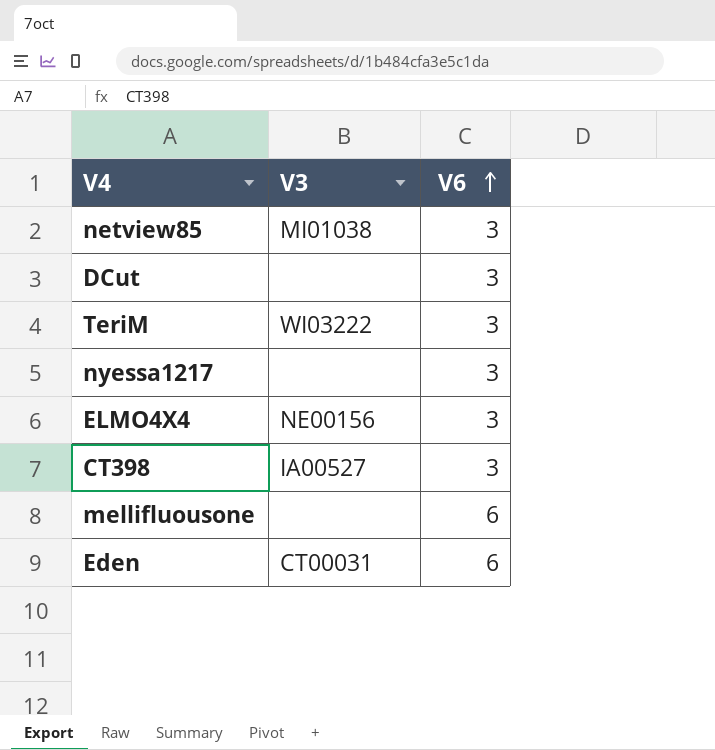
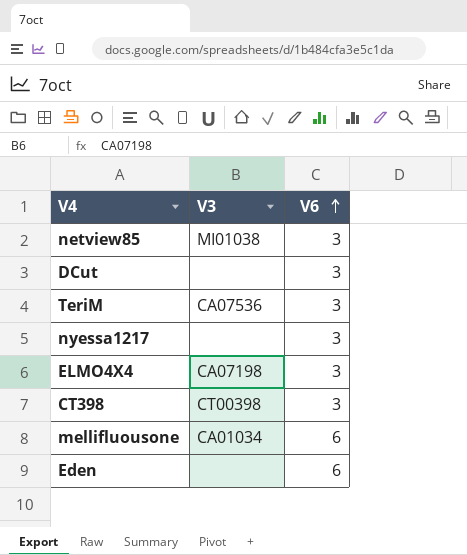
TeriM | V3: WI03222 -> CA07536
ELMO4X4 | V3: NE00156 -> CA07198
CT398 | V3: IA00527 -> CT00398
mellifluousone | V3: none -> CA01034
Eden | V3: CT00031 -> none

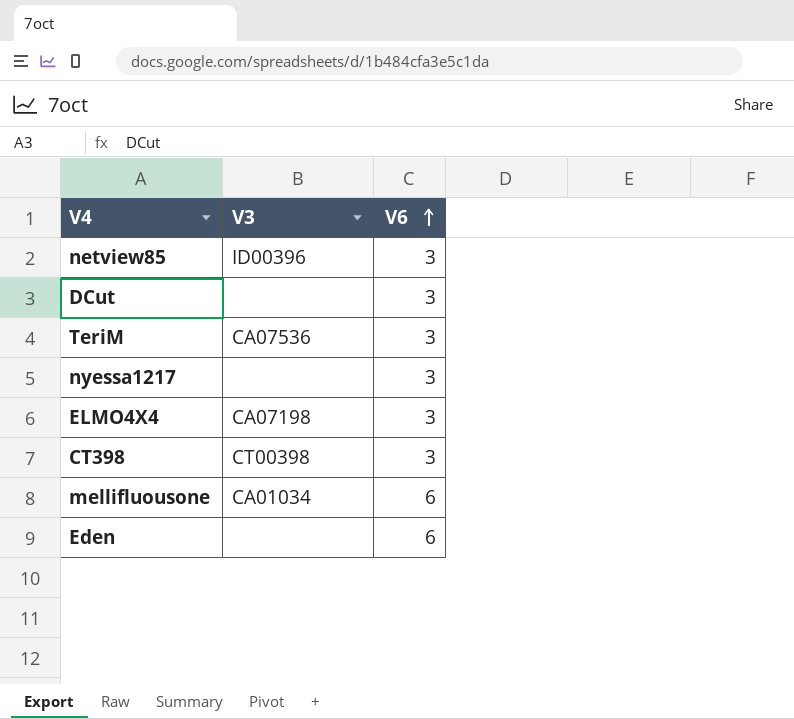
netview85 | V3: MI01038 -> ID00396

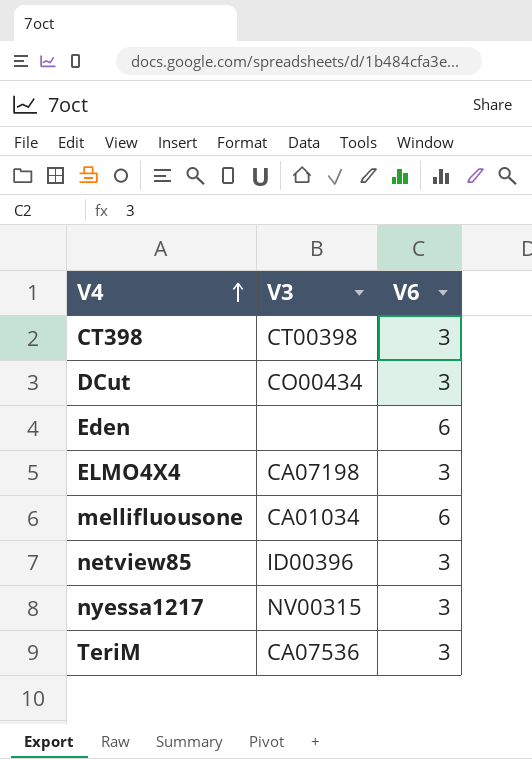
row order: V6 ascending -> V4 ascending
DCut | V3: none -> CO00434
nyessa1217 | V3: none -> NV00315

